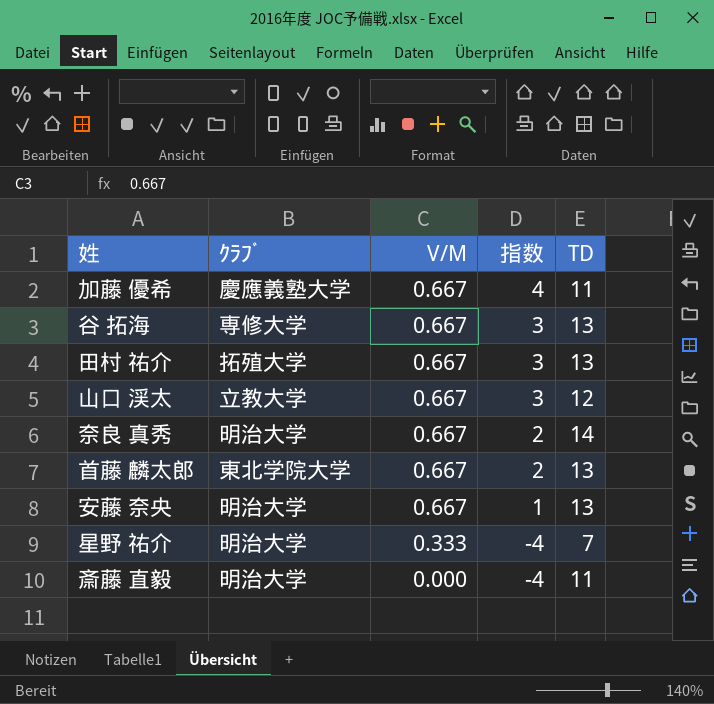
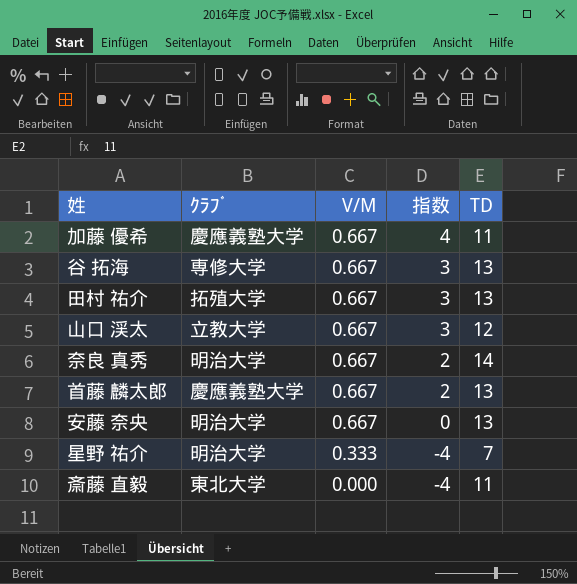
首藤 麟太郎 | ｸﾗﾌﾞ: 東北学院大学 -> 慶應義塾大学
安藤 奈央 | 指数: 1 -> 0
斎藤 直毅 | ｸﾗﾌﾞ: 明治大学 -> 東北大学

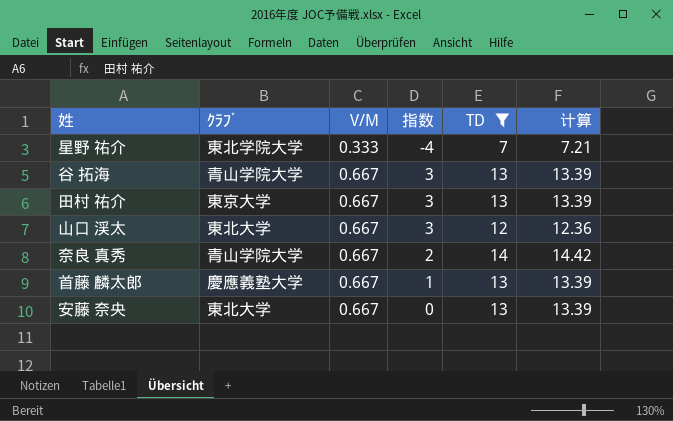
filter: none -> TD != 11
row order: V/M descending -> V/M ascending
column 计算 | formula: none -> [TD] * 1.03
星野 祐介 | ｸﾗﾌﾞ: 明治大学 -> 東北学院大学
谷 拓海 | ｸﾗﾌﾞ: 専修大学 -> 青山学院大学
田村 祐介 | ｸﾗﾌﾞ: 拓殖大学 -> 東京大学
山口 渓太 | ｸﾗﾌﾞ: 立教大学 -> 東北大学
奈良 真秀 | ｸﾗﾌﾞ: 明治大学 -> 青山学院大学
首藤 麟太郎 | 指数: 2 -> 1
安藤 奈央 | ｸﾗﾌﾞ: 明治大学 -> 東北大学

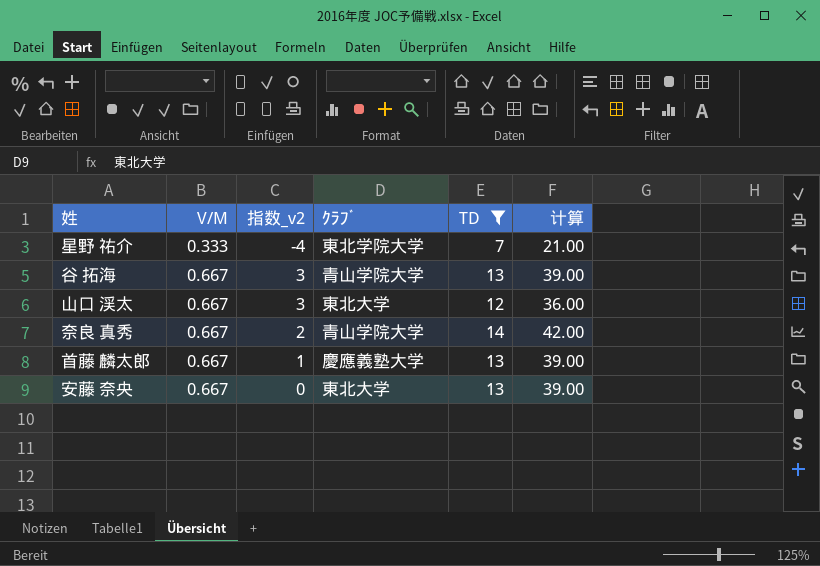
column name: 指数 -> 指数_v2
column ｸﾗﾌﾞ | position: 2 -> 4
column 计算 | formula: [TD] * 1.03 -> [TD] * 3
row 田村 祐介: 東京大学 | 0.667 | 3 | 13 | 13.39 -> none

